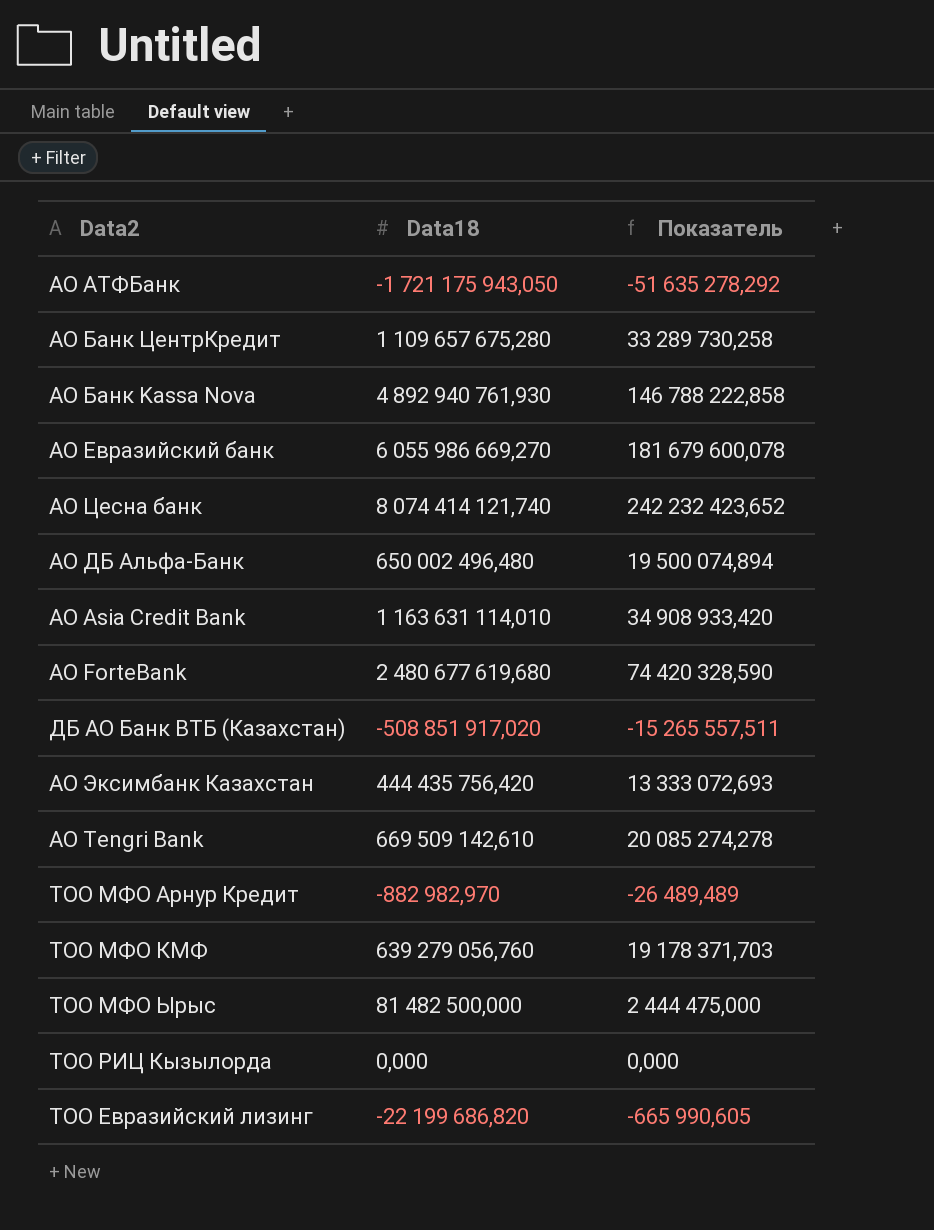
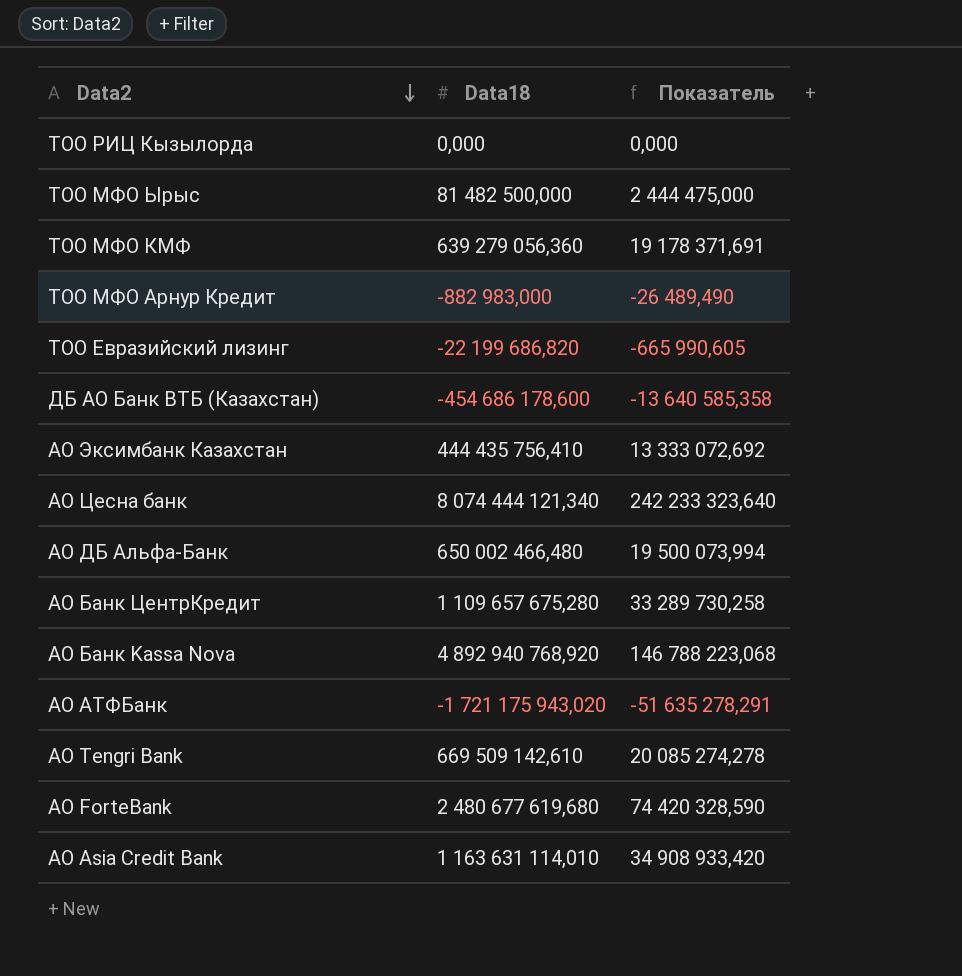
row order: none -> Data2 descending
row АО Евразийский банк: 6 055 986 669,270 | 181 679 600,078 -> none
ТОО МФО КМФ | Data18: 639 279 056,760 -> 639 279 056,360
ТОО МФО КМФ | Показатель: 19 178 371,703 -> 19 178 371,691
ТОО МФО Арнур Кредит | Data18: -882 982,970 -> -882 983,000
ТОО МФО Арнур Кредит | Показатель: -26 489,489 -> -26 489,490
ДБ АО Банк ВТБ (Казахстан) | Data18: -508 851 917,020 -> -454 686 178,600
ДБ АО Банк ВТБ (Казахстан) | Показатель: -15 265 557,511 -> -13 640 585,358
АО Эксимбанк Казахстан | Data18: 444 435 756,420 -> 444 435 756,410
АО Эксимбанк Казахстан | Показатель: 13 333 072,693 -> 13 333 072,692
АО Цесна банк | Data18: 8 074 414 121,740 -> 8 074 444 121,340
АО Цесна банк | Показатель: 242 232 423,652 -> 242 233 323,640
АО ДБ Альфа-Банк | Data18: 650 002 496,480 -> 650 002 466,480
АО ДБ Альфа-Банк | Показатель: 19 500 074,894 -> 19 500 073,994
АО Банк Kassa Nova | Data18: 4 892 940 761,930 -> 4 892 940 768,920
АО Банк Kassa Nova | Показатель: 146 788 222,858 -> 146 788 223,068
АО АТФБанк | Data18: -1 721 175 943,050 -> -1 721 175 943,020
АО АТФБанк | Показатель: -51 635 278,292 -> -51 635 278,291

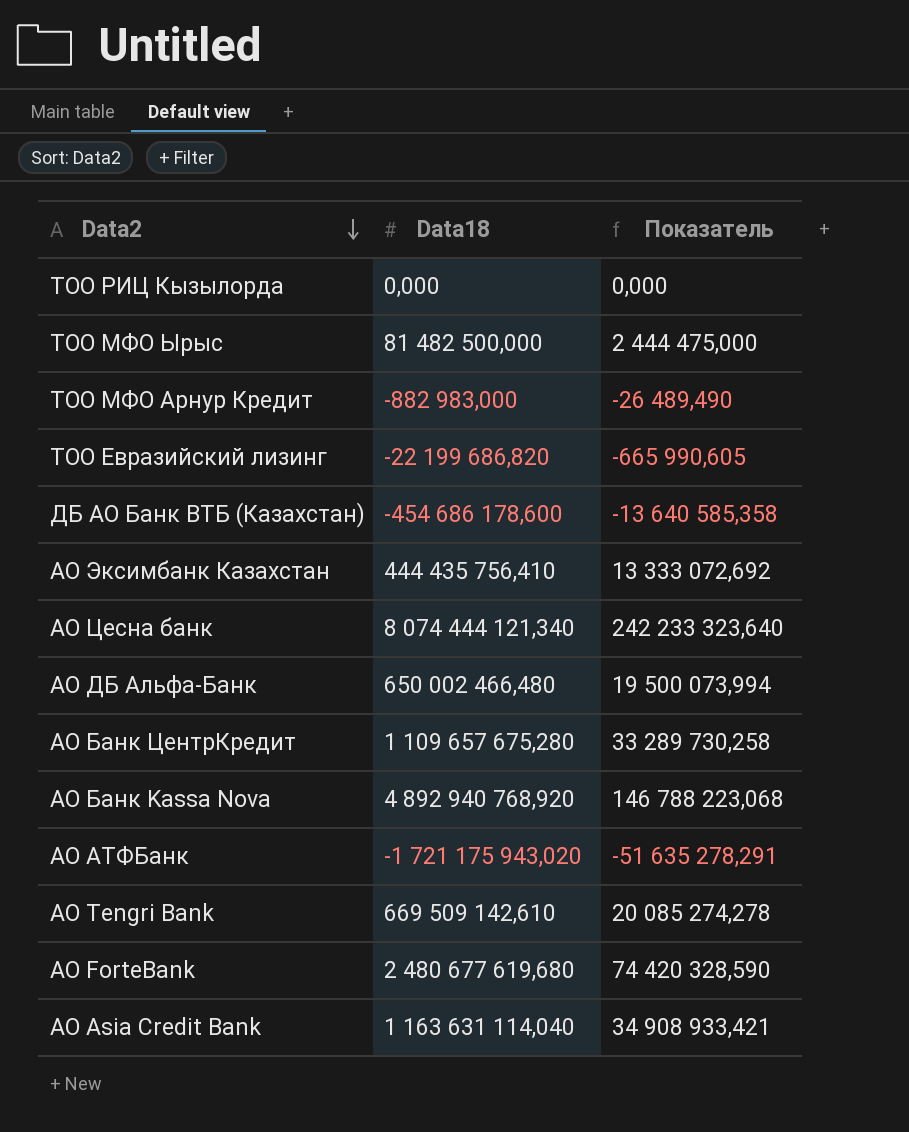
row ТОО МФО КМФ: 639 279 056,360 | 19 178 371,691 -> none
АО Asia Credit Bank | Data18: 1 163 631 114,010 -> 1 163 631 114,040
АО Asia Credit Bank | Показатель: 34 908 933,420 -> 34 908 933,421

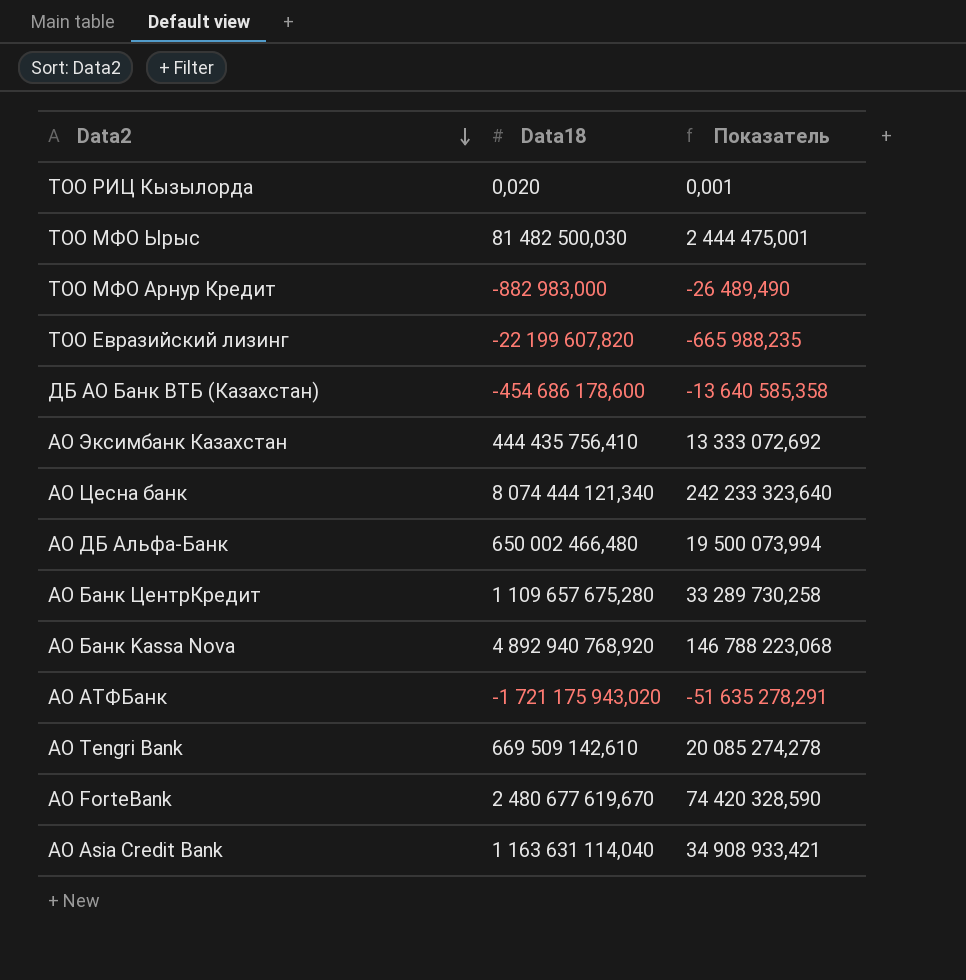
ТОО РИЦ Кызылорда | Data18: 0,000 -> 0,020
ТОО РИЦ Кызылорда | Показатель: 0,000 -> 0,001
ТОО МФО Ырыс | Data18: 81 482 500,000 -> 81 482 500,030
ТОО МФО Ырыс | Показатель: 2 444 475,000 -> 2 444 475,001
ТОО Евразийский лизинг | Data18: -22 199 686,820 -> -22 199 607,820
ТОО Евразийский лизинг | Показатель: -665 990,605 -> -665 988,235
АО ForteBank | Data18: 2 480 677 619,680 -> 2 480 677 619,670

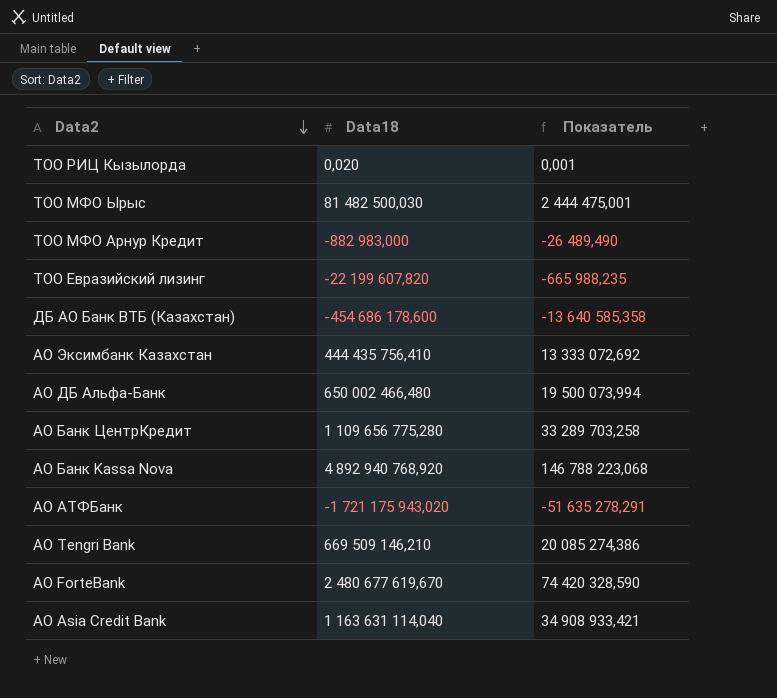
row АО Цесна банк: 8 074 444 121,340 | 242 233 323,640 -> none
АО Банк ЦентрКредит | Data18: 1 109 657 675,280 -> 1 109 656 775,280
АО Банк ЦентрКредит | Показатель: 33 289 730,258 -> 33 289 703,258
АО Tengri Bank | Data18: 669 509 142,610 -> 669 509 146,210
АО Tengri Bank | Показатель: 20 085 274,278 -> 20 085 274,386

